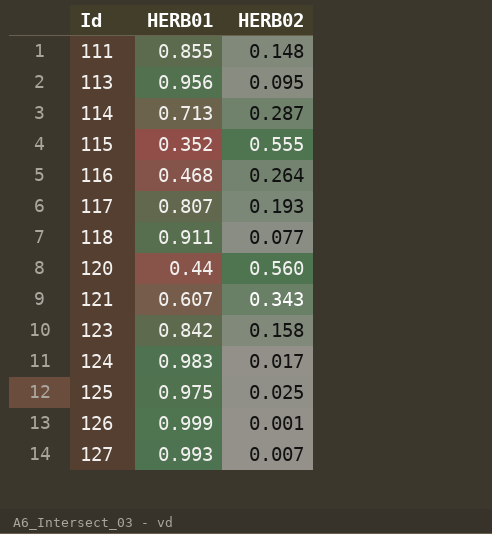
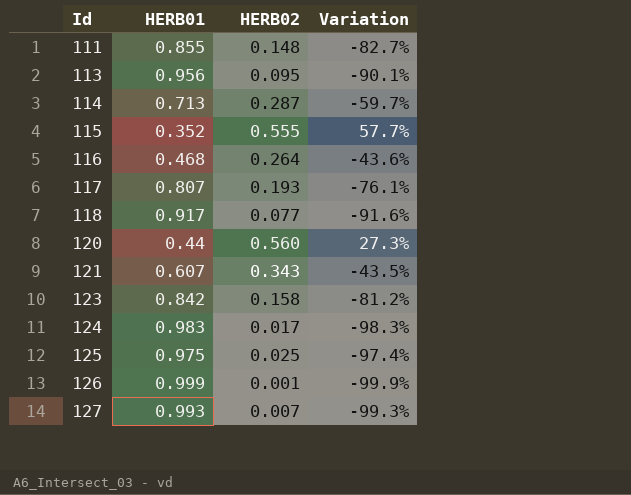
column Variation | formula: none -> ([HERB02] - [HERB01]) / [HERB01]
118 | HERB01: 0.911 -> 0.917

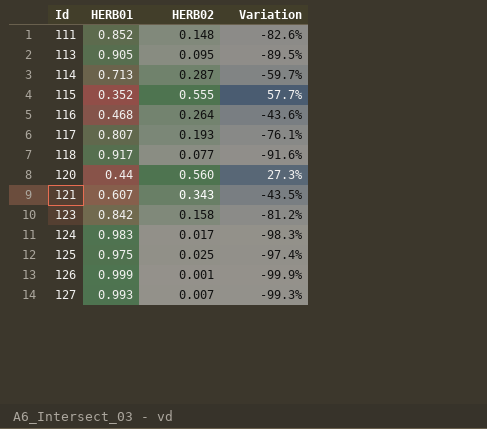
111 | HERB01: 0.855 -> 0.852
111 | Variation: -82.7% -> -82.6%
113 | HERB01: 0.956 -> 0.905
113 | Variation: -90.1% -> -89.5%

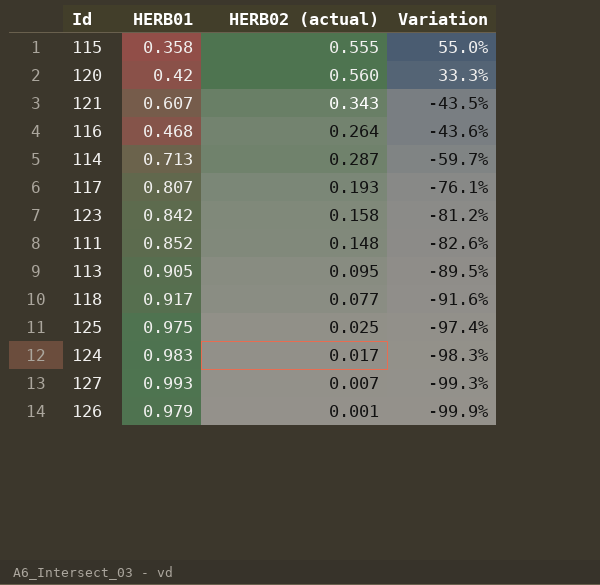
row order: Id ascending -> Variation descending
column name: HERB02 -> HERB02 (actual)
115 | HERB01: 0.352 -> 0.358
115 | Variation: 57.7% -> 55.0%
120 | HERB01: 0.44 -> 0.42
120 | Variation: 27.3% -> 33.3%
126 | HERB01: 0.999 -> 0.979

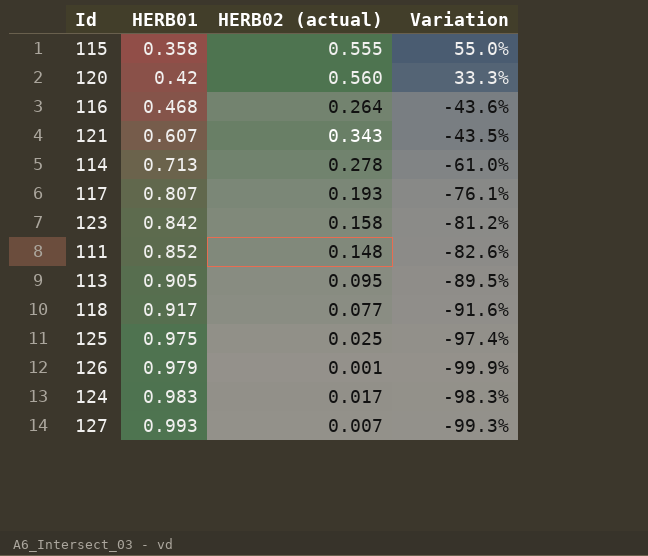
row order: Variation descending -> HERB01 ascending
114 | HERB02 (actual): 0.287 -> 0.278
114 | Variation: -59.7% -> -61.0%

